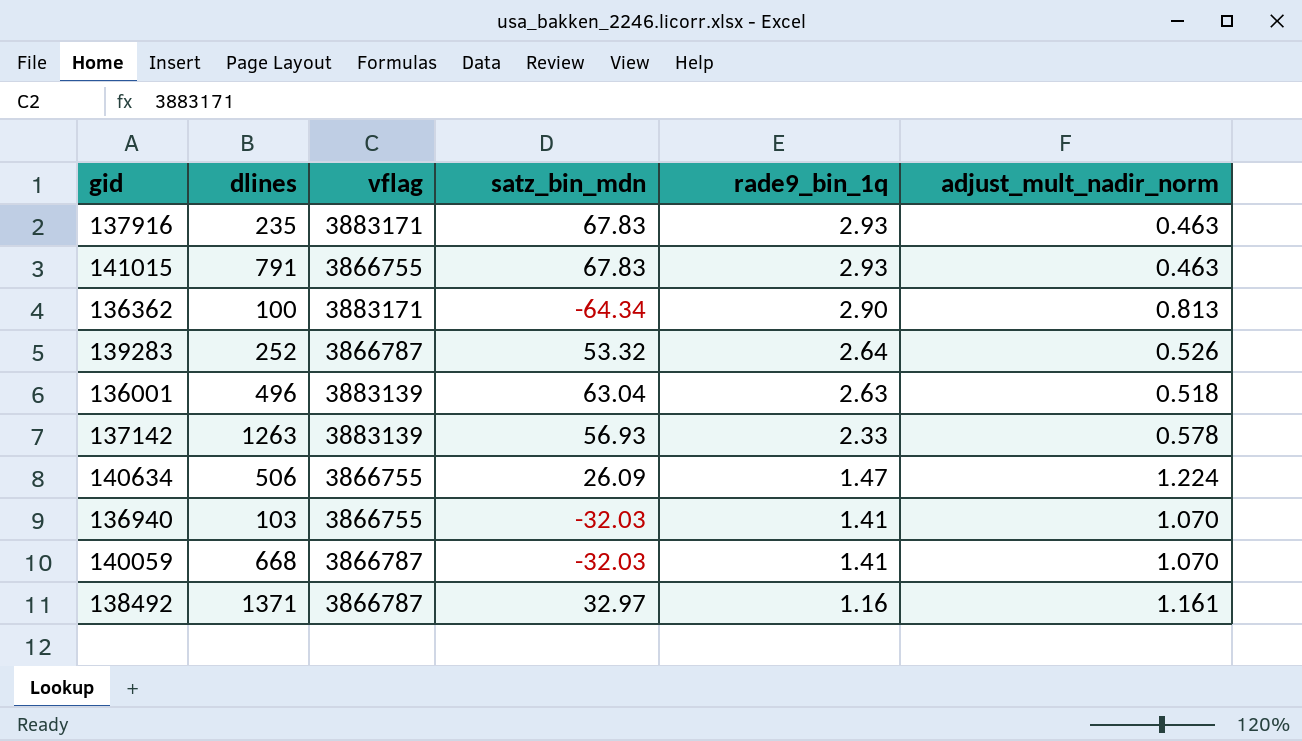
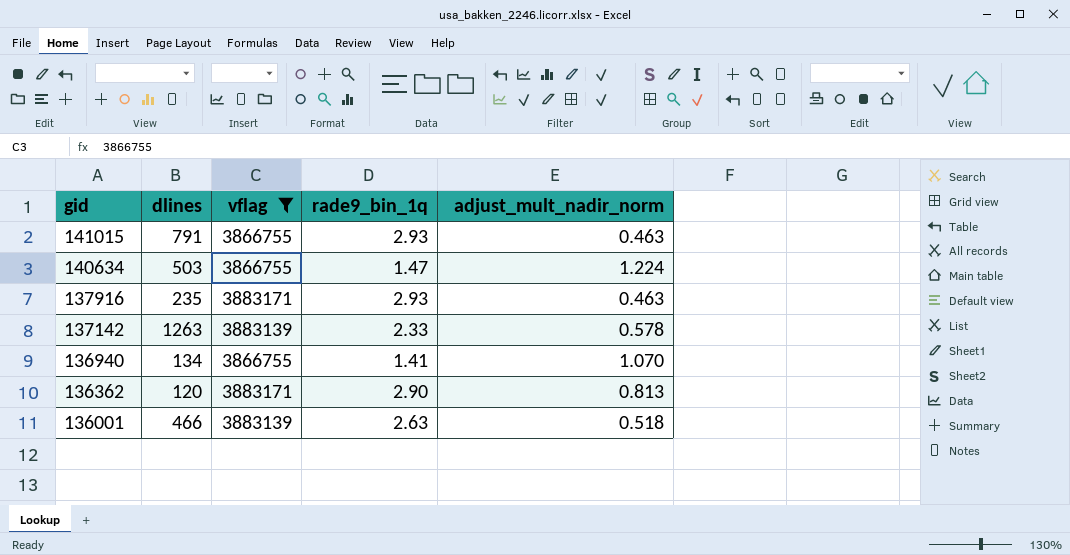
filter: none -> vflag != 3866787
row order: rade9_bin_1q descending -> gid descending
column satz_bin_mdn | position: 4 -> none
140634 | dlines: 506 -> 503
136940 | dlines: 103 -> 134
136362 | dlines: 100 -> 120
136001 | dlines: 496 -> 466

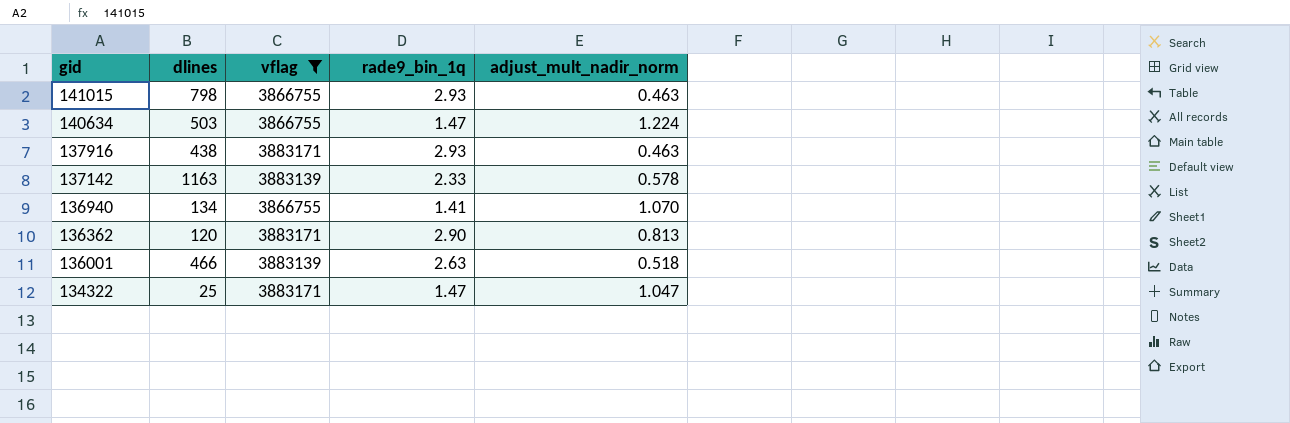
141015 | dlines: 791 -> 798
137916 | dlines: 235 -> 438
137142 | dlines: 1263 -> 1163
row 134322: none -> 25 | 3883171 | 1.47 | 1.047

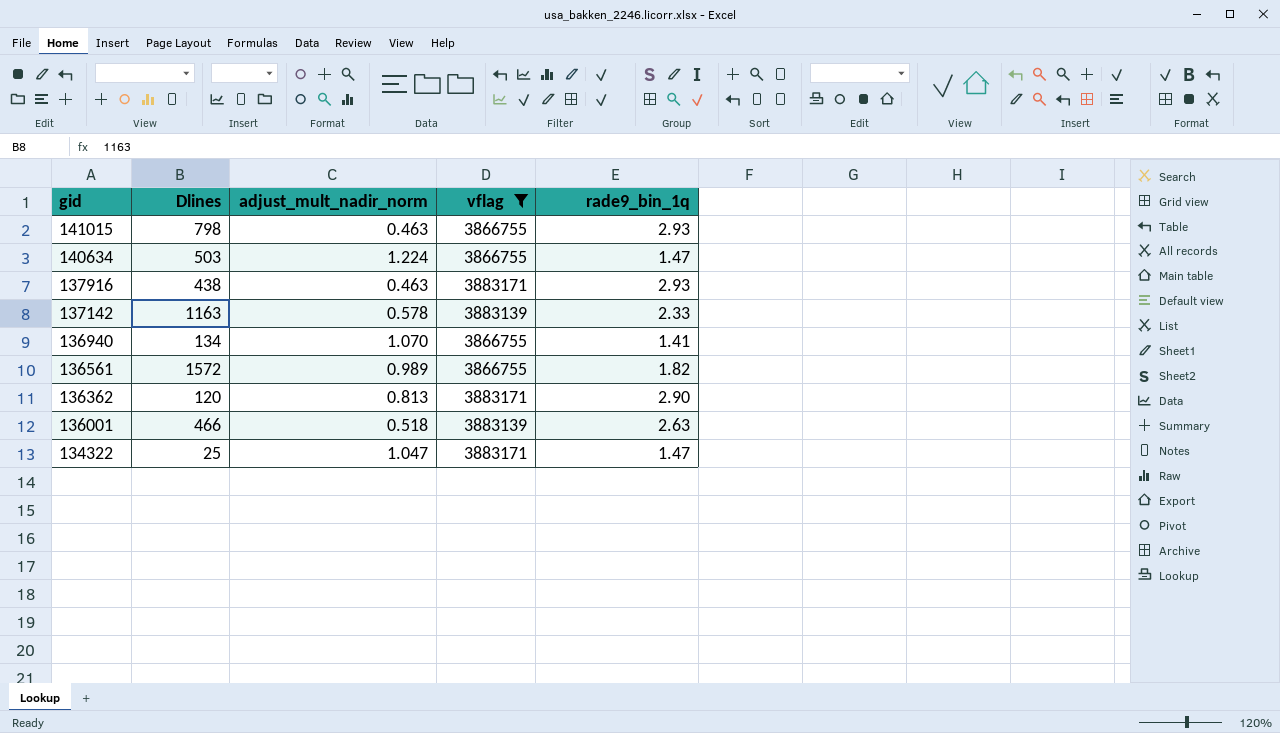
column name: dlines -> Dlines
column adjust_mult_nadir_norm | position: 5 -> 3
row 136561: none -> 1572 | 0.989 | 3866755 | 1.82

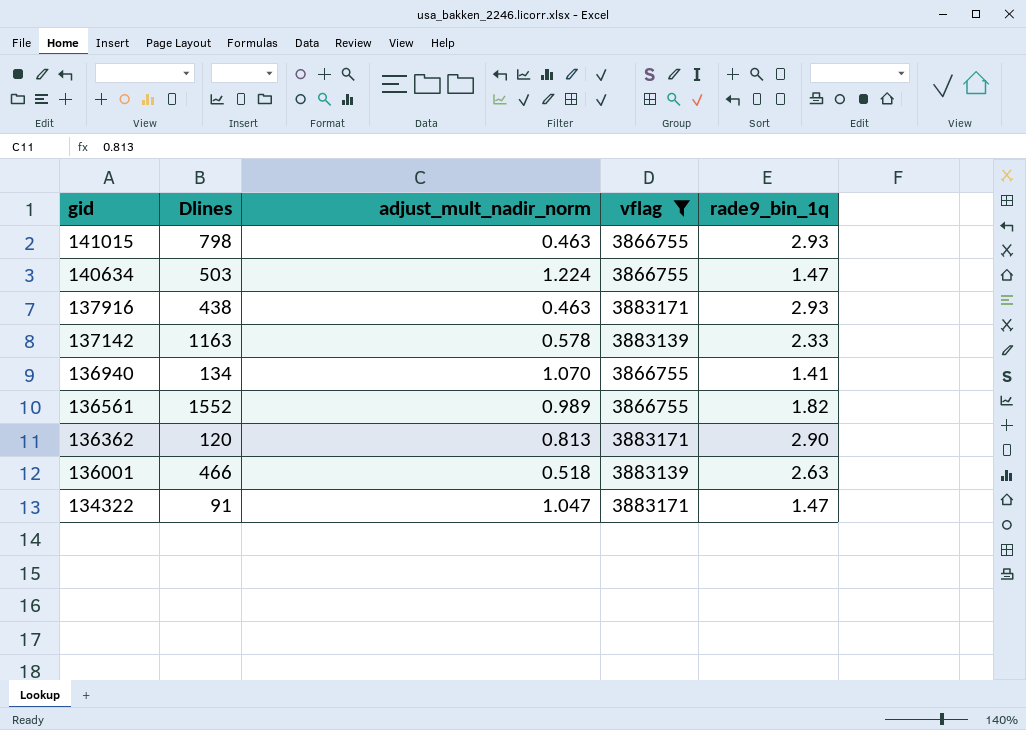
136561 | Dlines: 1572 -> 1552
134322 | Dlines: 25 -> 91

